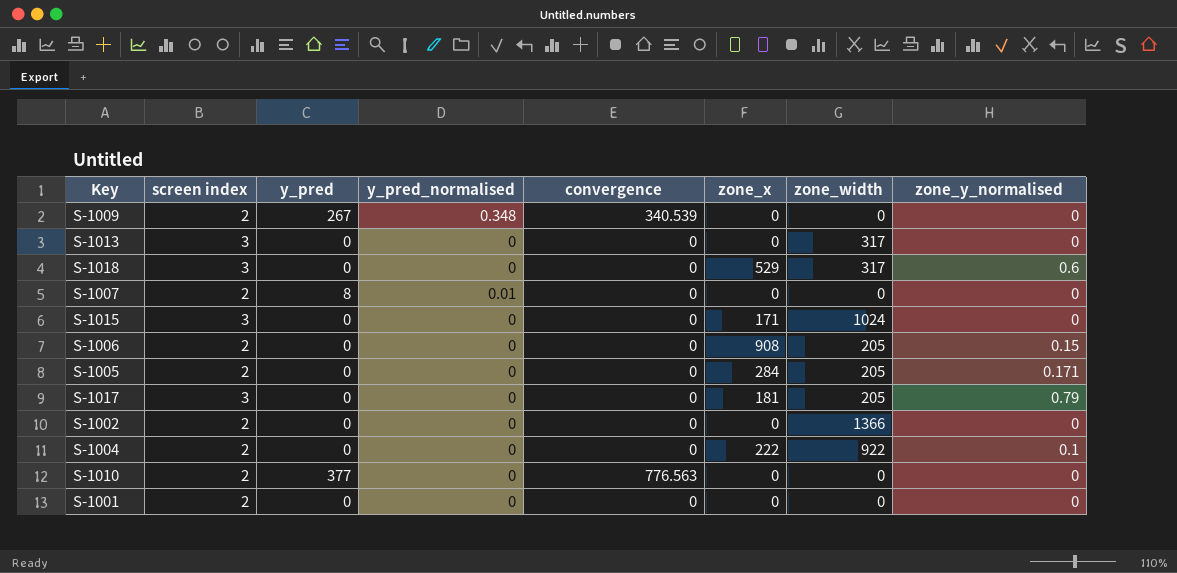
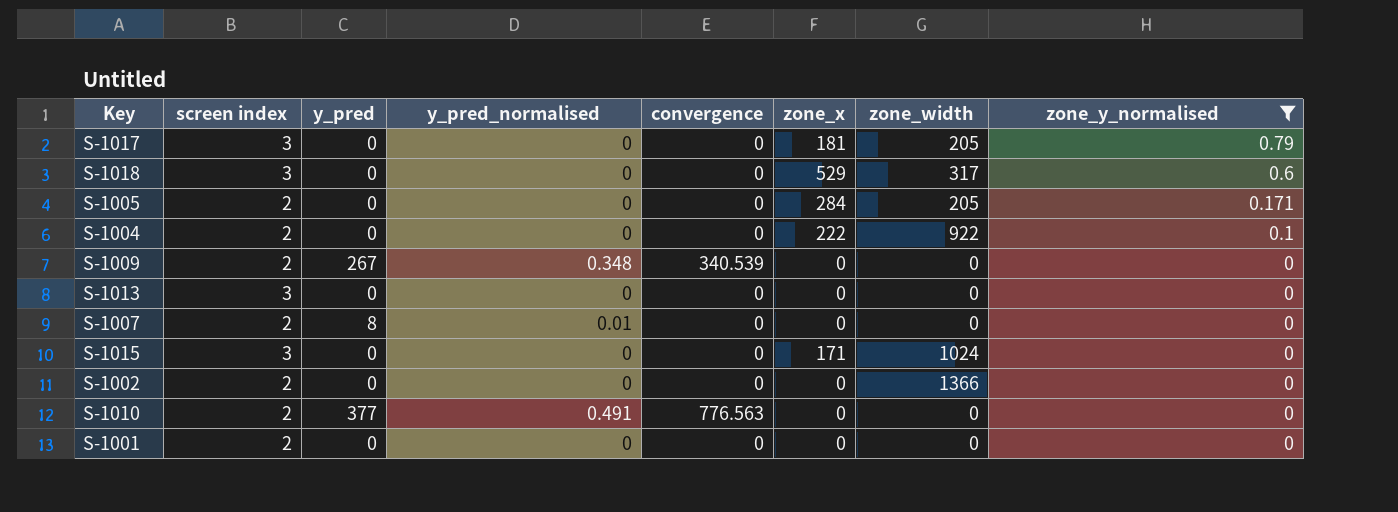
filter: none -> zone_y_normalised != 0.15
row order: none -> zone_y_normalised descending
S-1013 | zone_width: 317 -> 0
S-1010 | y_pred_normalised: 0 -> 0.491

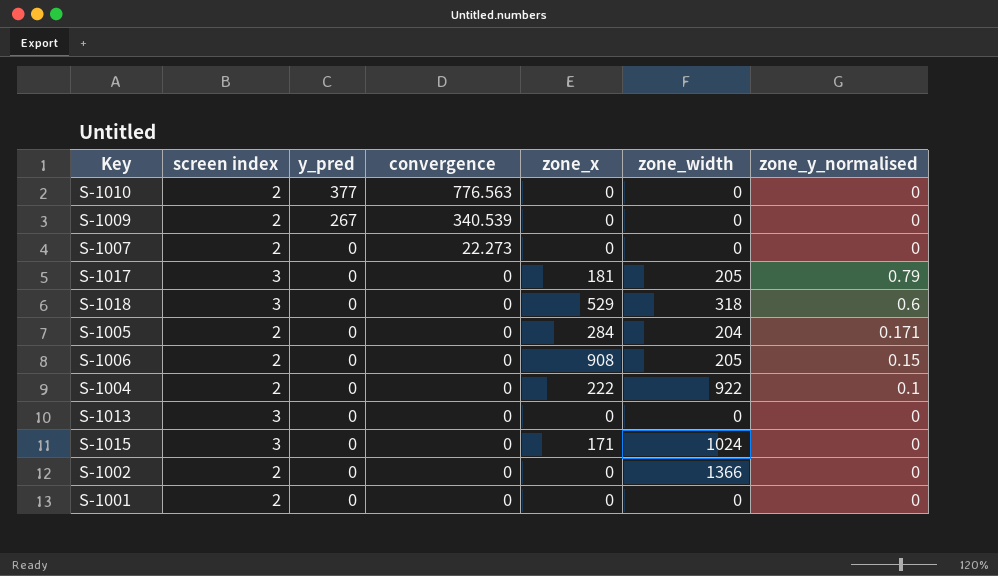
filter: zone_y_normalised != 0.15 -> none
row order: zone_y_normalised descending -> y_pred descending
column y_pred_normalised | position: 4 -> none
S-1007 | y_pred: 8 -> 0
S-1007 | convergence: 0 -> 22.273
S-1018 | zone_width: 317 -> 318
S-1005 | zone_width: 205 -> 204

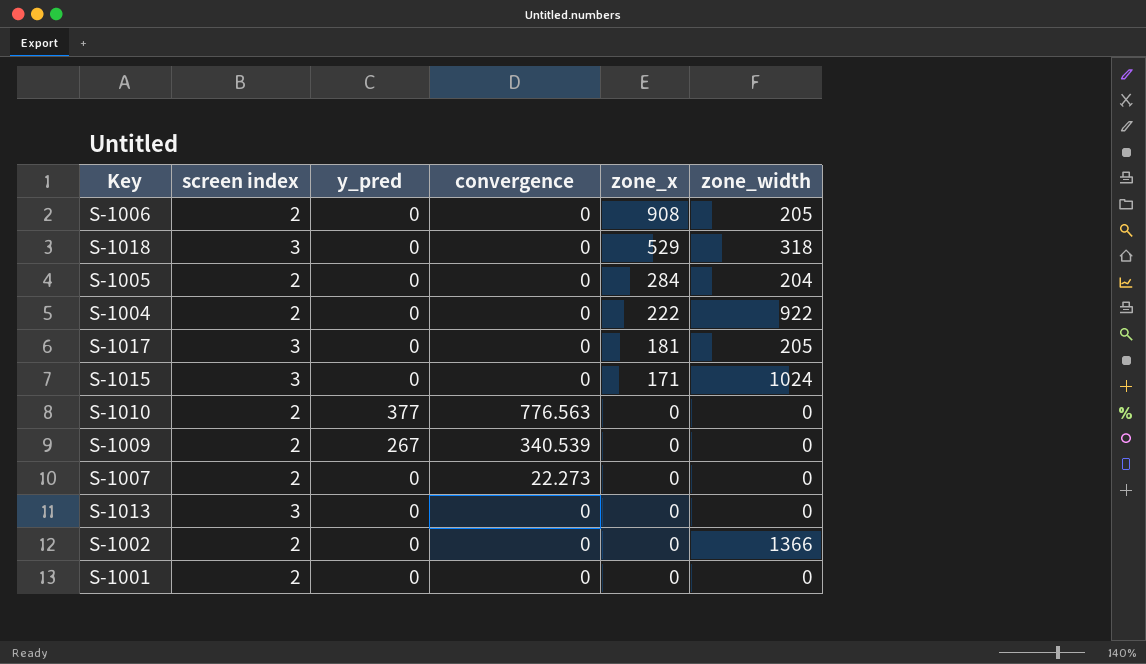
row order: y_pred descending -> zone_x descending
column zone_y_normalised | position: 7 -> none

